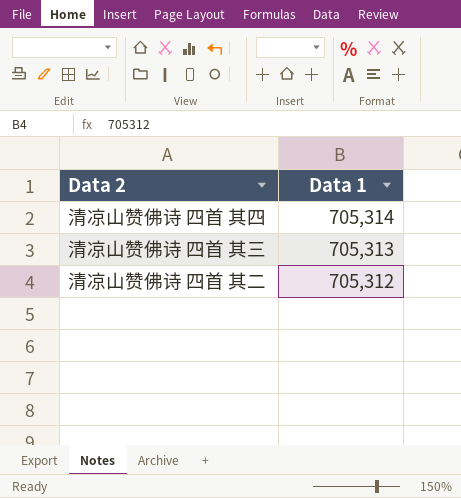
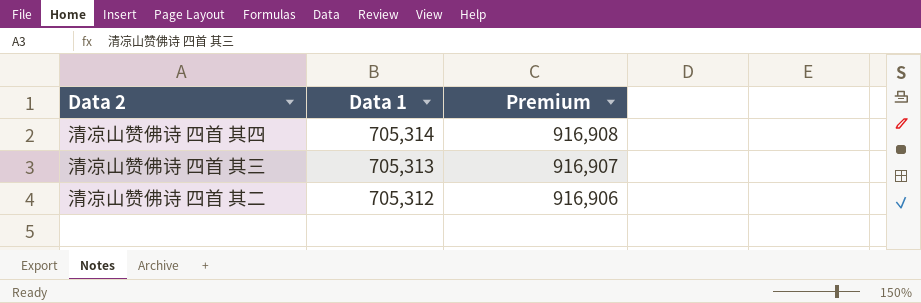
column Premium | formula: none -> [Data 1] * 1.3

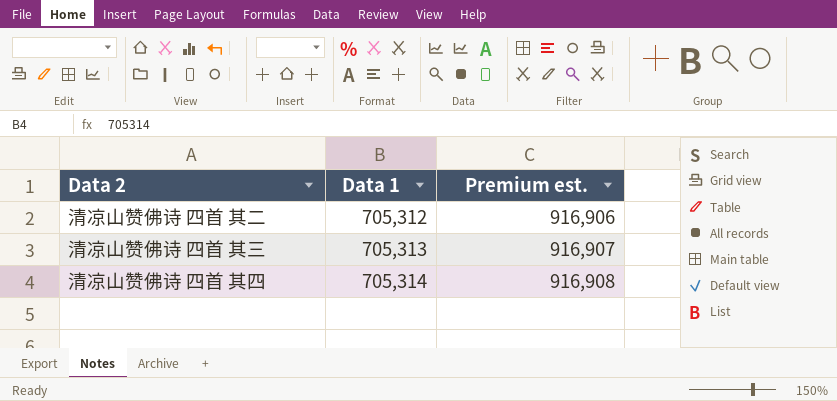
row order: Data 1 descending -> Data 1 ascending
column name: Premium -> Premium est.

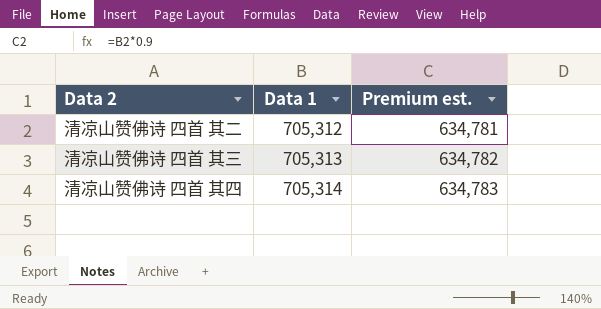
column Premium est. | formula: [Data 1] * 1.3 -> [Data 1] * 0.9

